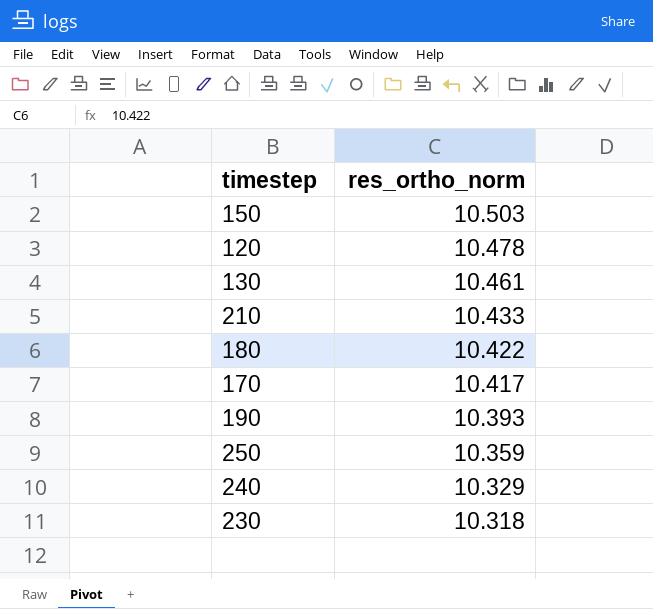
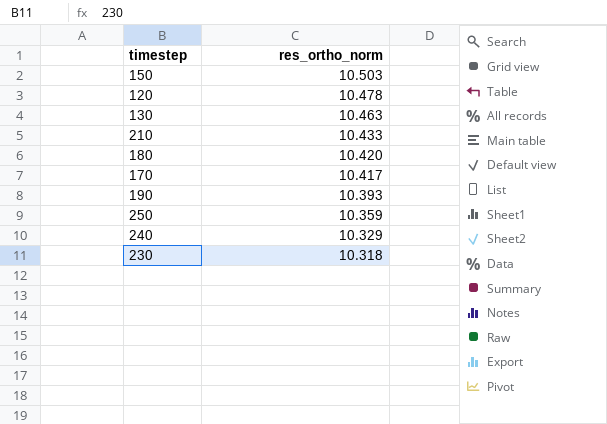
130 | res_ortho_norm: 10.461 -> 10.463
180 | res_ortho_norm: 10.422 -> 10.420

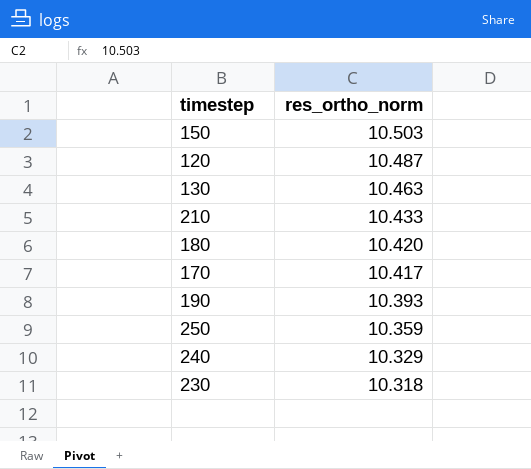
120 | res_ortho_norm: 10.478 -> 10.487

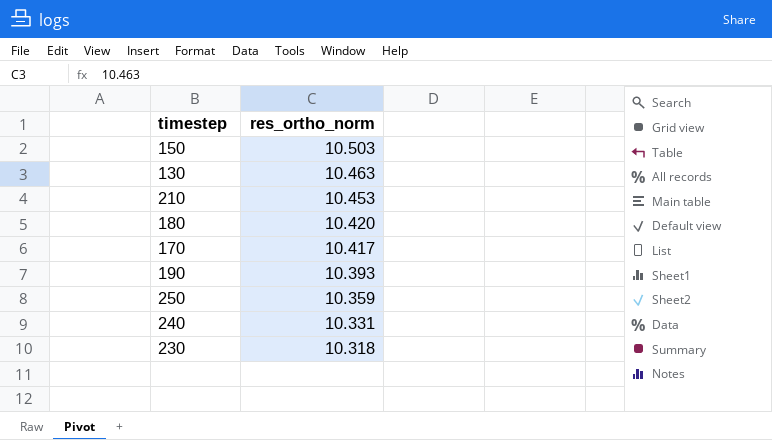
row 120: 10.487 -> none
210 | res_ortho_norm: 10.433 -> 10.453
240 | res_ortho_norm: 10.329 -> 10.331

